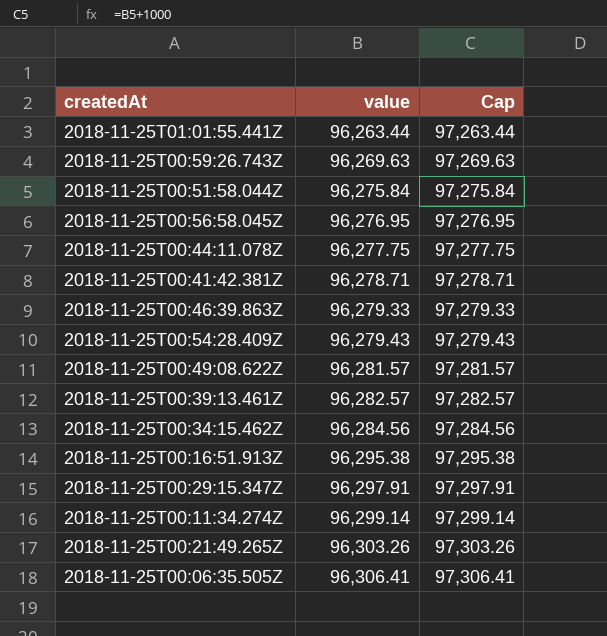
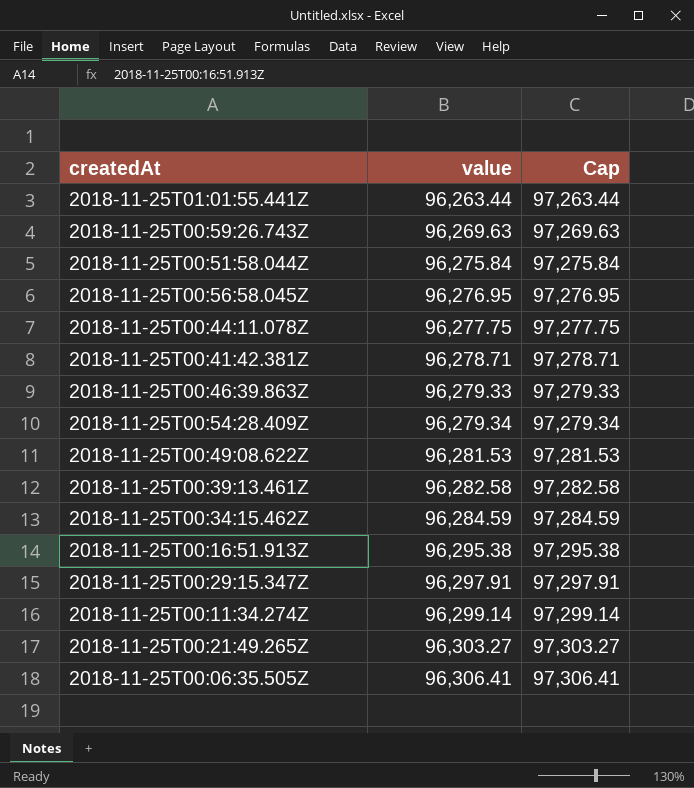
2018-11-25T00:54:28.409Z | value: 96,279.43 -> 96,279.34
2018-11-25T00:54:28.409Z | Cap: 97,279.43 -> 97,279.34
2018-11-25T00:49:08.622Z | value: 96,281.57 -> 96,281.53
2018-11-25T00:49:08.622Z | Cap: 97,281.57 -> 97,281.53
2018-11-25T00:39:13.461Z | value: 96,282.57 -> 96,282.58
2018-11-25T00:39:13.461Z | Cap: 97,282.57 -> 97,282.58
2018-11-25T00:34:15.462Z | value: 96,284.56 -> 96,284.59
2018-11-25T00:34:15.462Z | Cap: 97,284.56 -> 97,284.59
2018-11-25T00:21:49.265Z | value: 96,303.26 -> 96,303.27
2018-11-25T00:21:49.265Z | Cap: 97,303.26 -> 97,303.27

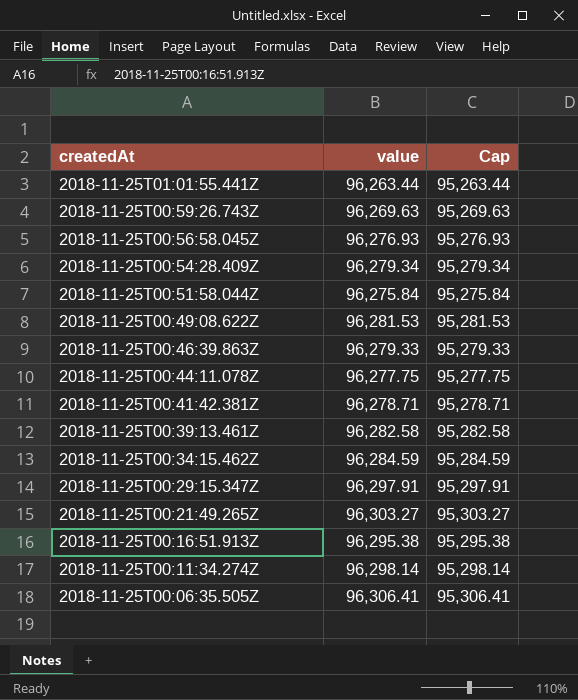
row order: value ascending -> createdAt descending
column Cap | formula: [value] + 1000 -> [value] - 1000
2018-11-25T00:56:58.045Z | value: 96,276.95 -> 96,276.93
2018-11-25T00:11:34.274Z | value: 96,299.14 -> 96,298.14

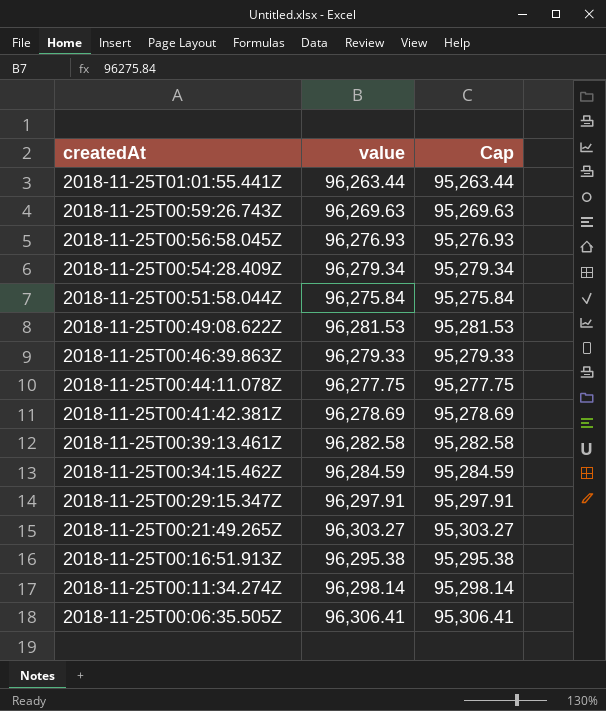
2018-11-25T00:41:42.381Z | value: 96,278.71 -> 96,278.69
2018-11-25T00:41:42.381Z | Cap: 95,278.71 -> 95,278.69

